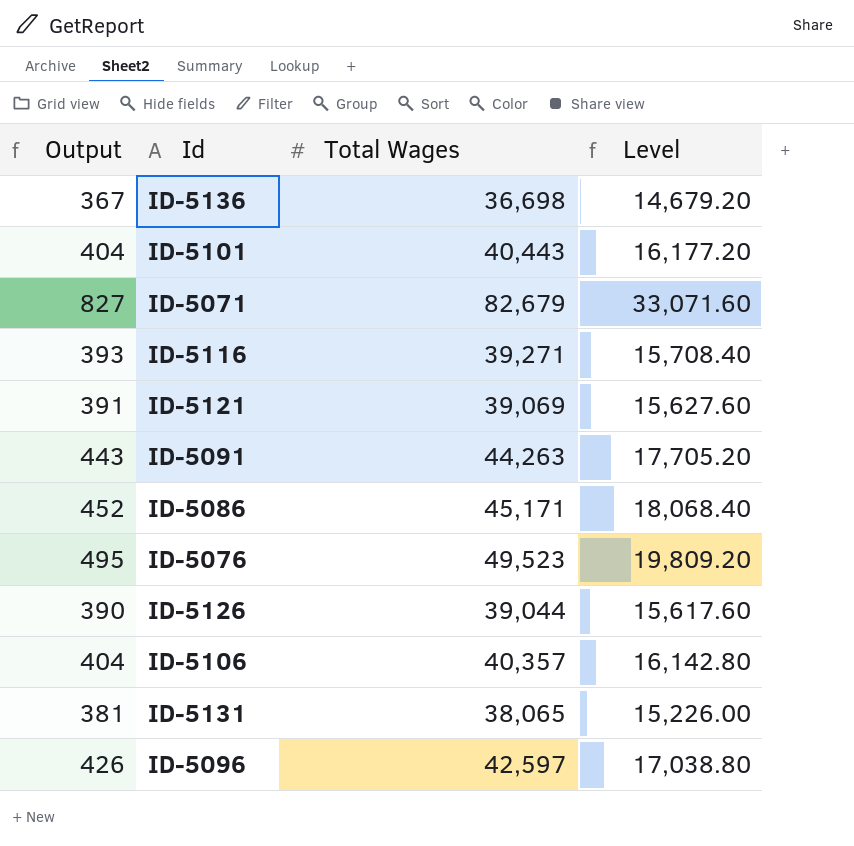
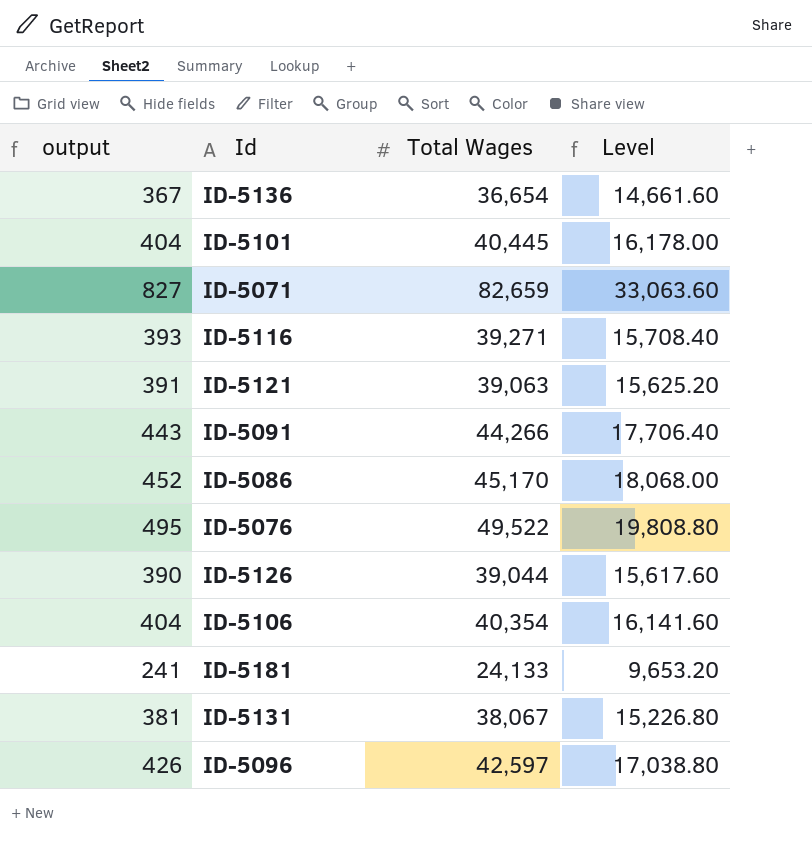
column name: Output -> output
ID-5136 | Total Wages: 36,698 -> 36,654
ID-5136 | Level: 14,679.20 -> 14,661.60
ID-5101 | Total Wages: 40,443 -> 40,445
ID-5101 | Level: 16,177.20 -> 16,178.00
ID-5071 | Total Wages: 82,679 -> 82,659
ID-5071 | Level: 33,071.60 -> 33,063.60
ID-5121 | Total Wages: 39,069 -> 39,063
ID-5121 | Level: 15,627.60 -> 15,625.20
ID-5091 | Total Wages: 44,263 -> 44,266
ID-5091 | Level: 17,705.20 -> 17,706.40
ID-5086 | Total Wages: 45,171 -> 45,170
ID-5086 | Level: 18,068.40 -> 18,068.00
ID-5076 | Total Wages: 49,523 -> 49,522
ID-5076 | Level: 19,809.20 -> 19,808.80
ID-5106 | Total Wages: 40,357 -> 40,354
ID-5106 | Level: 16,142.80 -> 16,141.60
row ID-5181: none -> 241 | 24,133 | 9,653.20
ID-5131 | Total Wages: 38,065 -> 38,067
ID-5131 | Level: 15,226.00 -> 15,226.80

